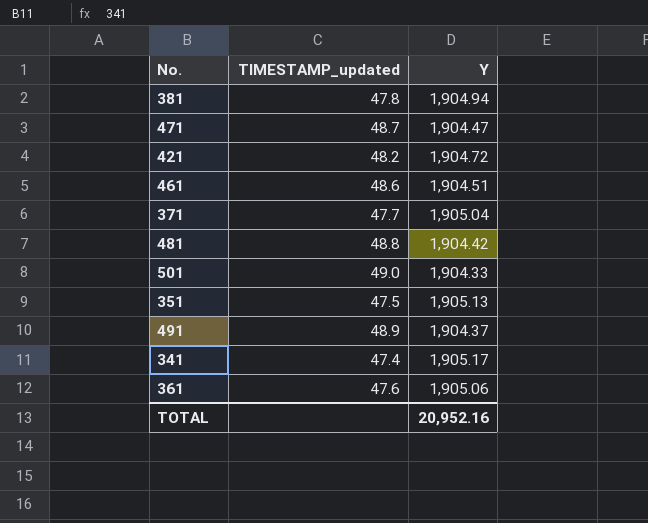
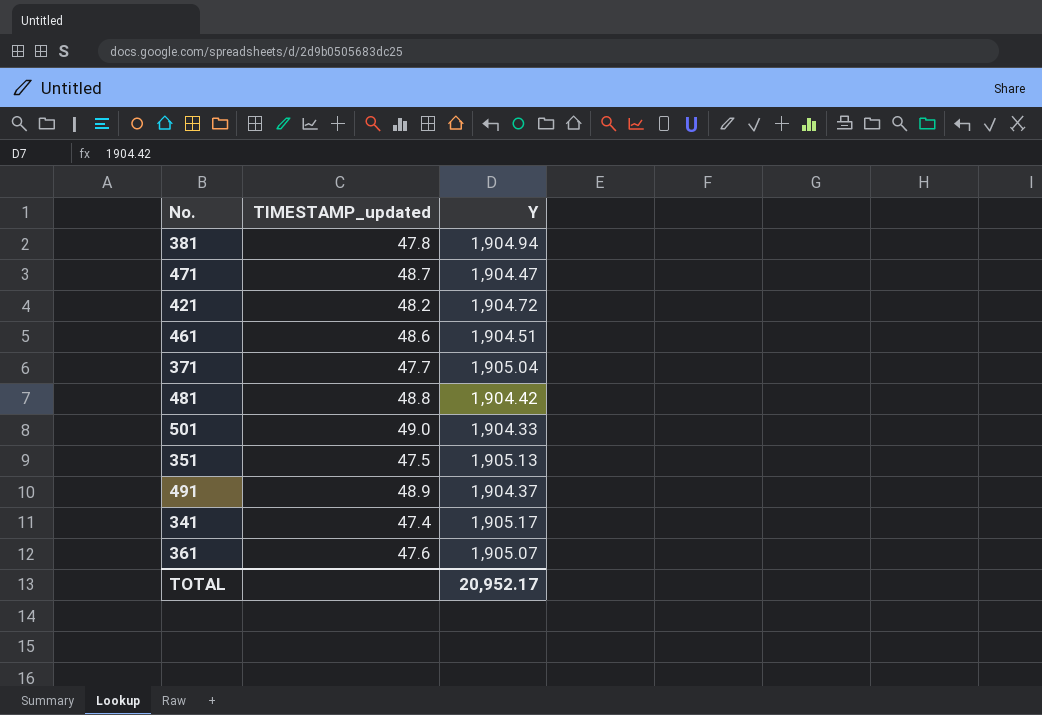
361 | Y: 1,905.06 -> 1,905.07
TOTAL | Y: 20,952.16 -> 20,952.17

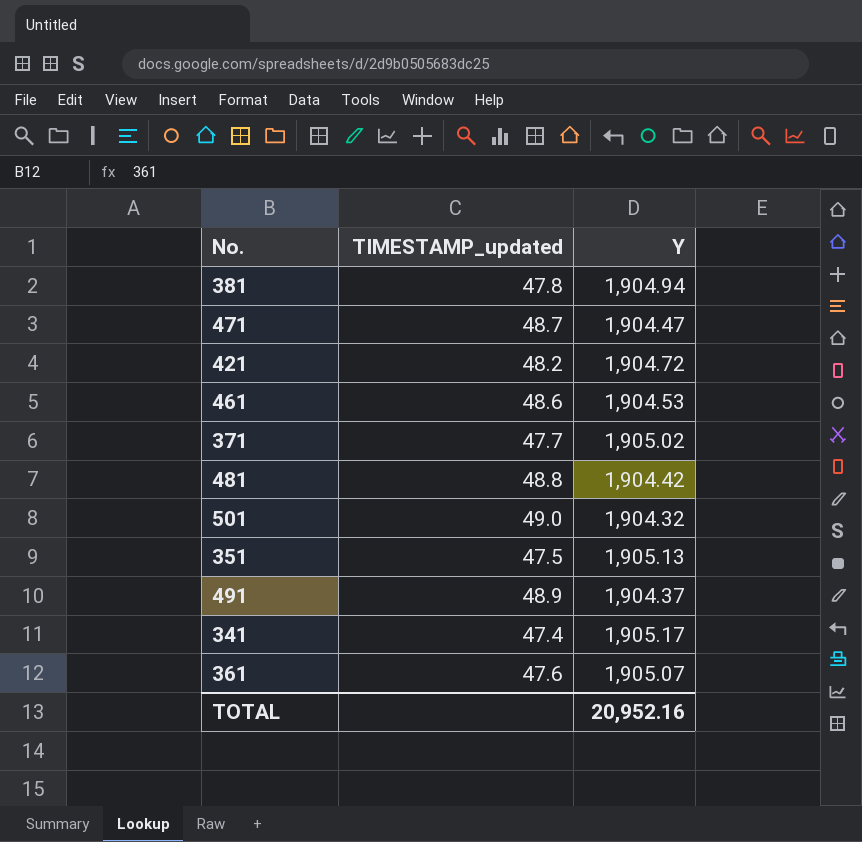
461 | Y: 1,904.51 -> 1,904.53
371 | Y: 1,905.04 -> 1,905.02
501 | Y: 1,904.33 -> 1,904.32
TOTAL | Y: 20,952.17 -> 20,952.16

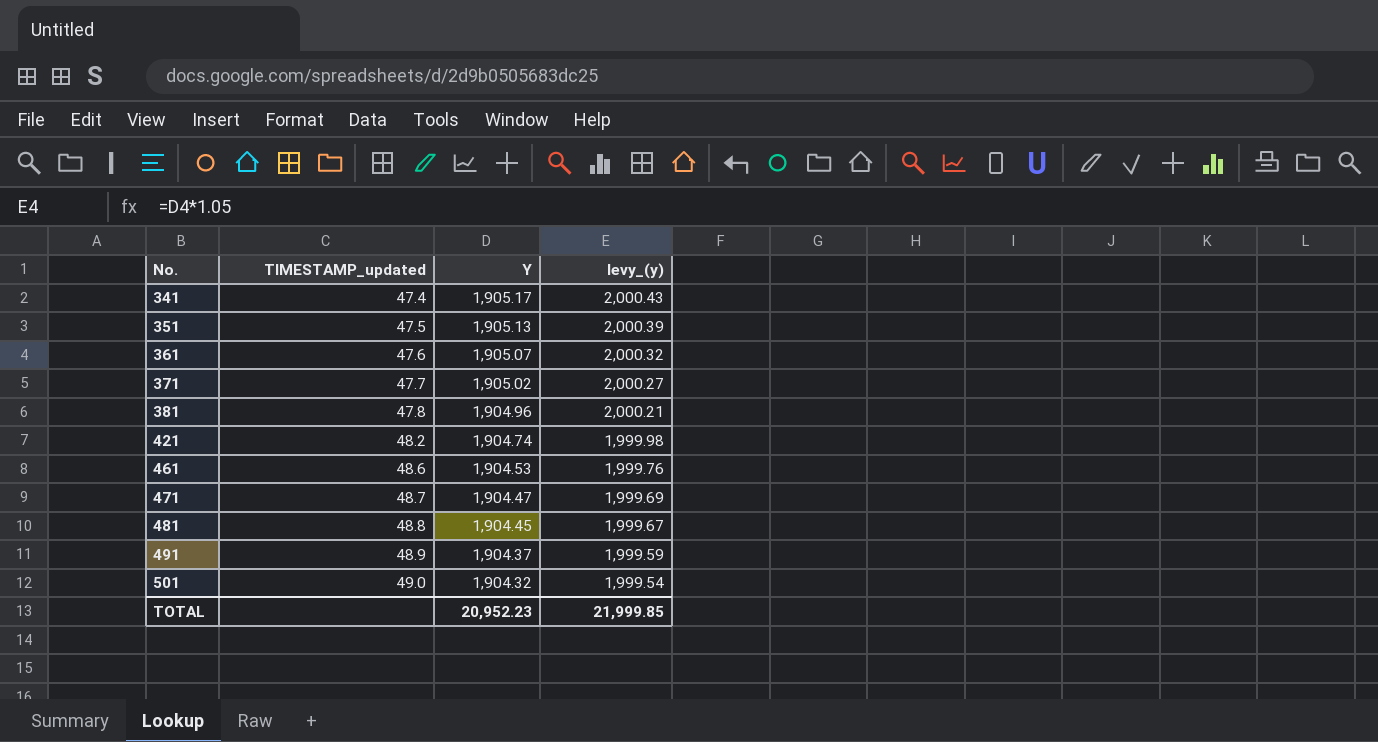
row order: none -> No. ascending
column levy_(y) | formula: none -> [Y] * 1.05
381 | Y: 1,904.94 -> 1,904.96
421 | Y: 1,904.72 -> 1,904.74
481 | Y: 1,904.42 -> 1,904.45
TOTAL | Y: 20,952.16 -> 20,952.23

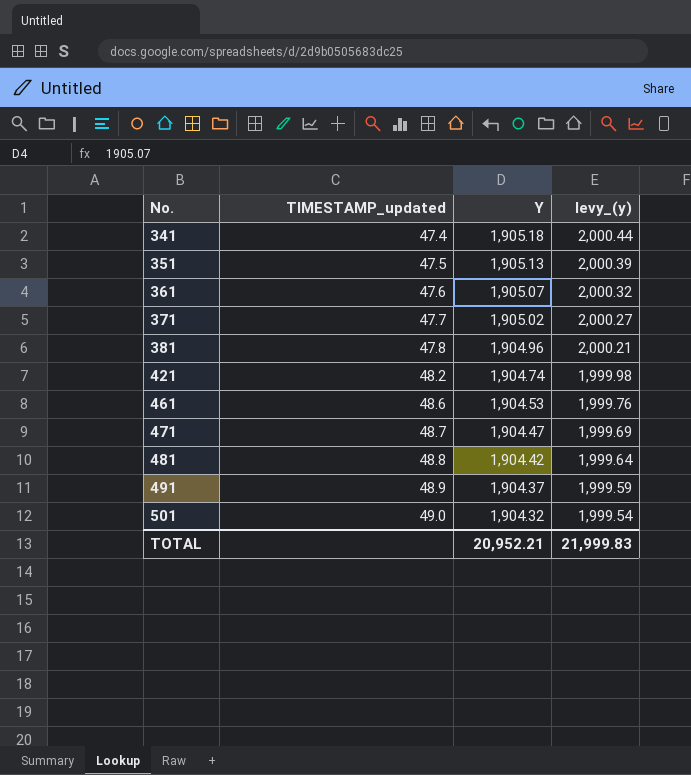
341 | Y: 1,905.17 -> 1,905.18
341 | levy_(y): 2,000.43 -> 2,000.44
481 | Y: 1,904.45 -> 1,904.42
481 | levy_(y): 1,999.67 -> 1,999.64
TOTAL | Y: 20,952.23 -> 20,952.21
TOTAL | levy_(y): 21,999.85 -> 21,999.83

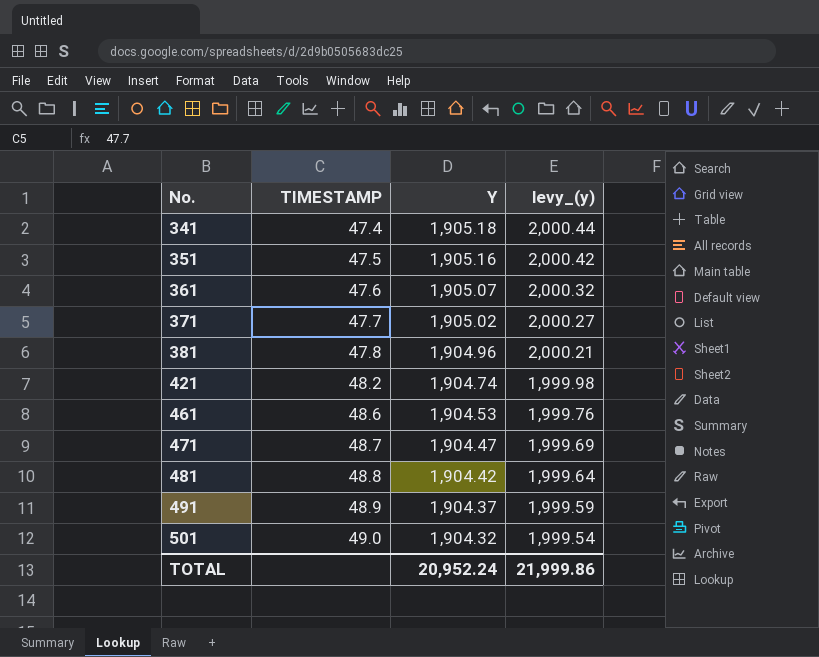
column name: TIMESTAMP_updated -> TIMESTAMP
351 | Y: 1,905.13 -> 1,905.16
351 | levy_(y): 2,000.39 -> 2,000.42
TOTAL | Y: 20,952.21 -> 20,952.24
TOTAL | levy_(y): 21,999.83 -> 21,999.86

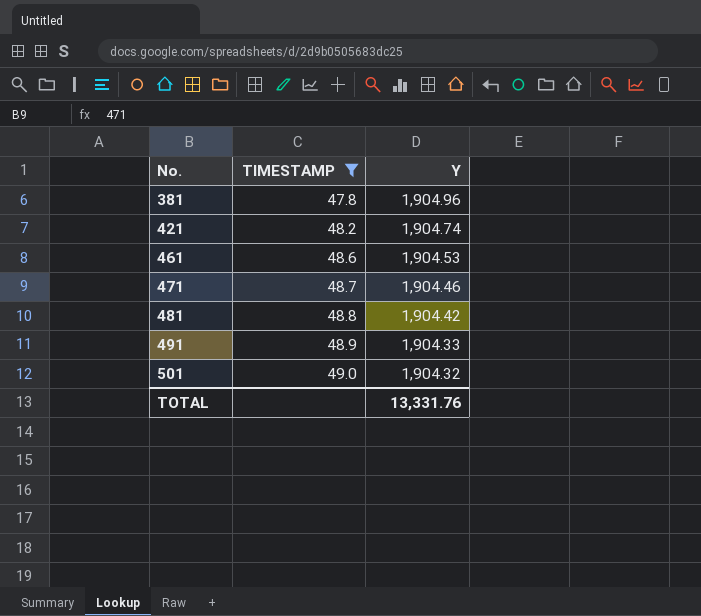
filter: none -> TIMESTAMP >= 47.8
column levy_(y) | formula: [Y] * 1.05 -> none
471 | Y: 1,904.47 -> 1,904.46
491 | Y: 1,904.37 -> 1,904.33
TOTAL | Y: 20,952.24 -> 13,331.76

